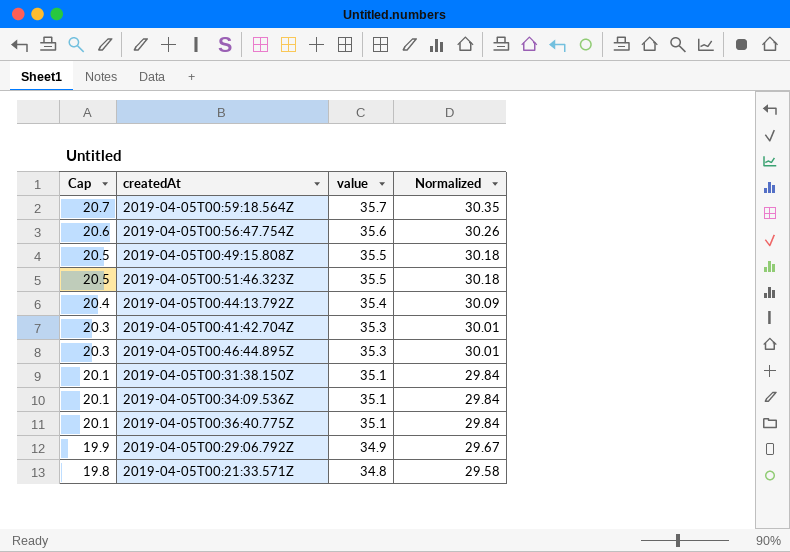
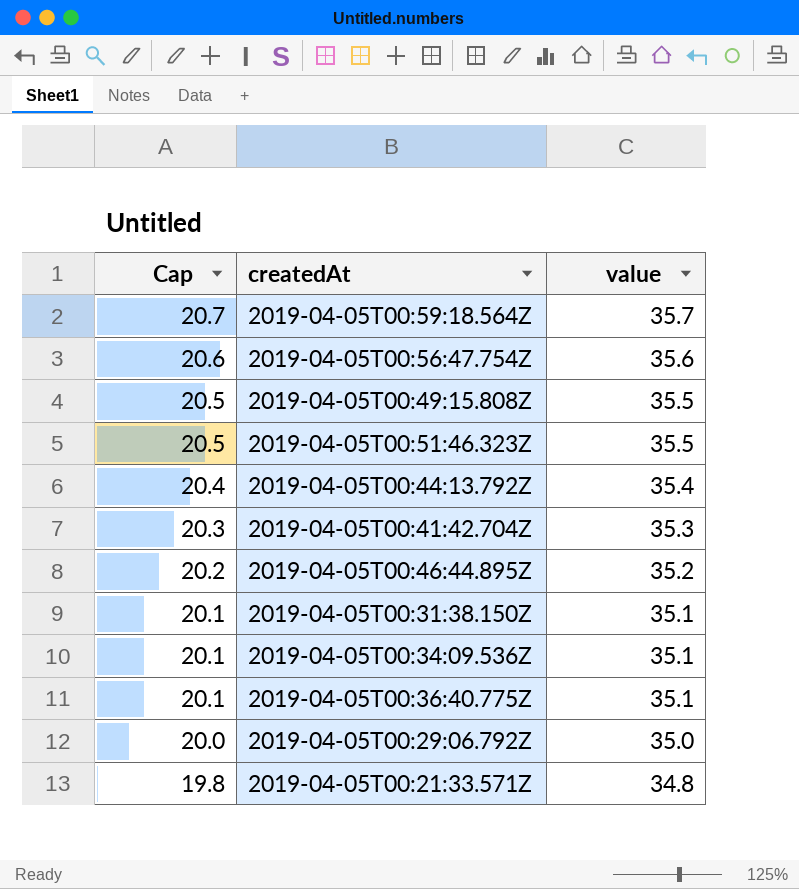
column Normalized | formula: [value] * 0.85 -> none
2019-04-05T00:46:44.895Z | Cap: 20.3 -> 20.2
2019-04-05T00:46:44.895Z | value: 35.3 -> 35.2
2019-04-05T00:29:06.792Z | Cap: 19.9 -> 20.0
2019-04-05T00:29:06.792Z | value: 34.9 -> 35.0

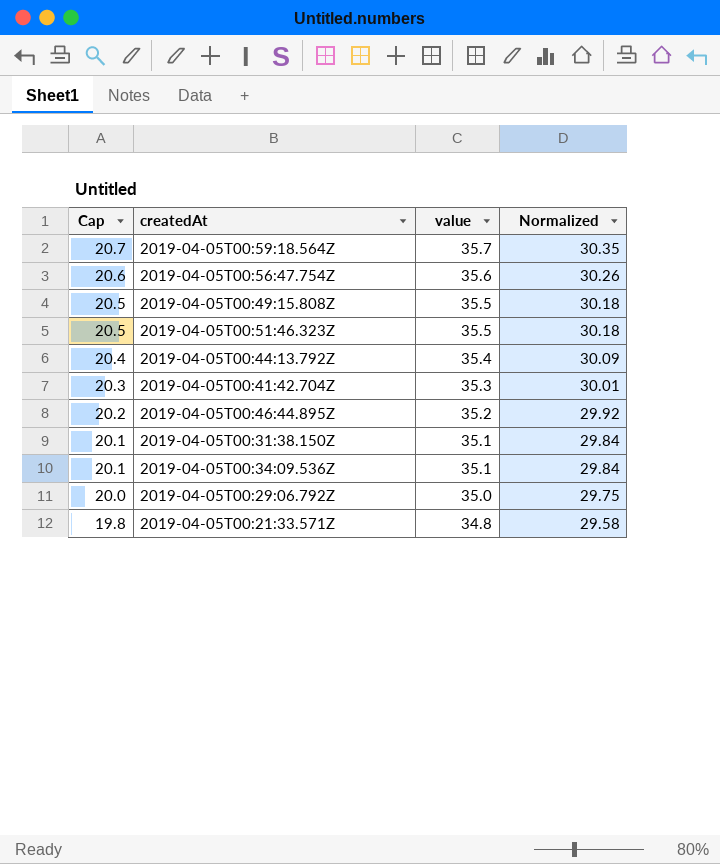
column Normalized | formula: none -> [value] * 0.85
row 2019-04-05T00:36:40.775Z: 20.1 | 35.1 -> none

